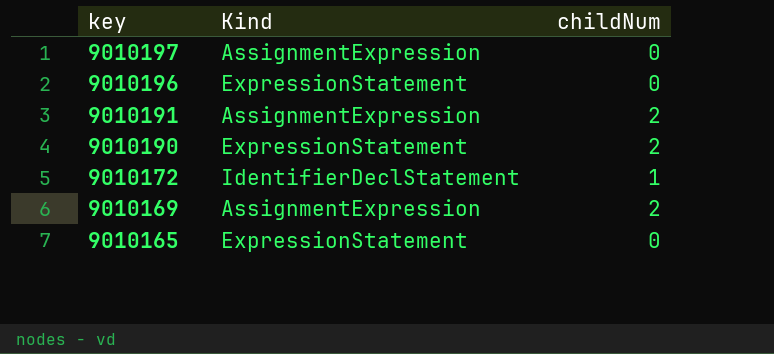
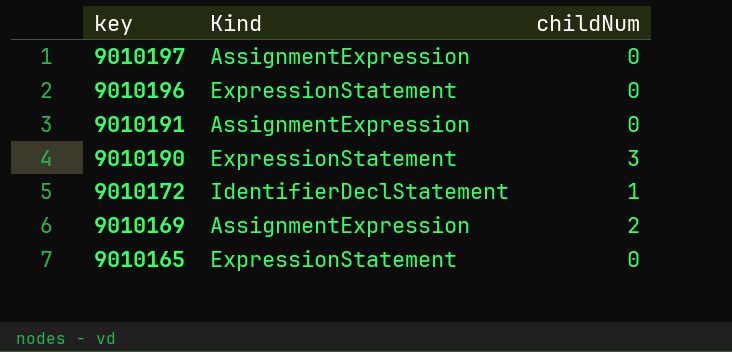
9010191 | childNum: 2 -> 0
9010190 | childNum: 2 -> 3

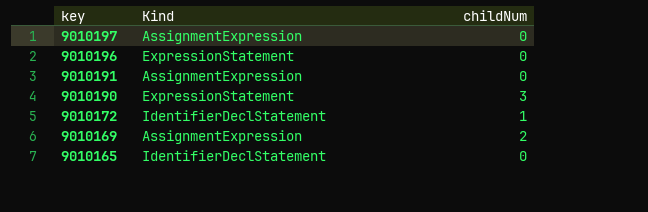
9010165 | Kind: ExpressionStatement -> IdentifierDeclStatement

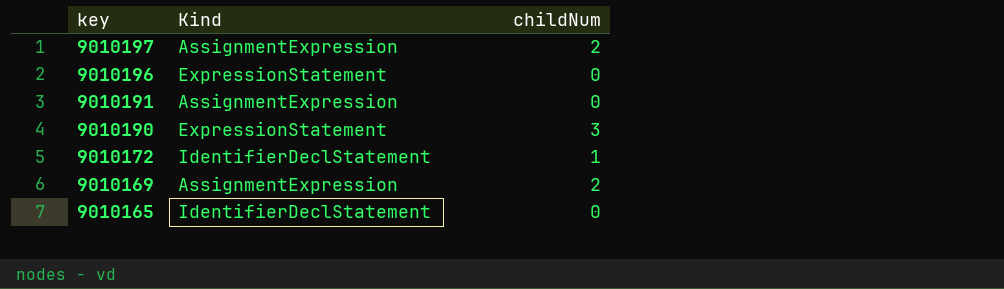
9010197 | childNum: 0 -> 2

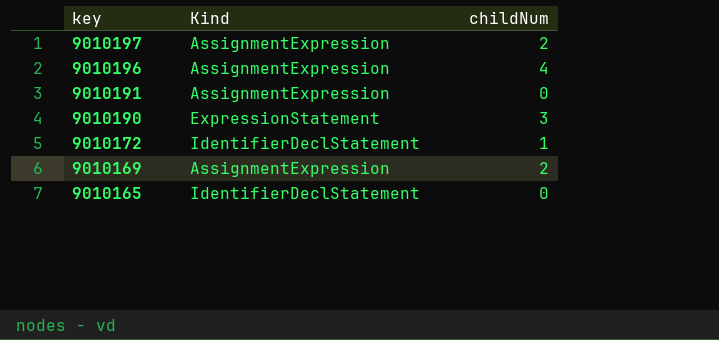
9010196 | Kind: ExpressionStatement -> AssignmentExpression
9010196 | childNum: 0 -> 4

